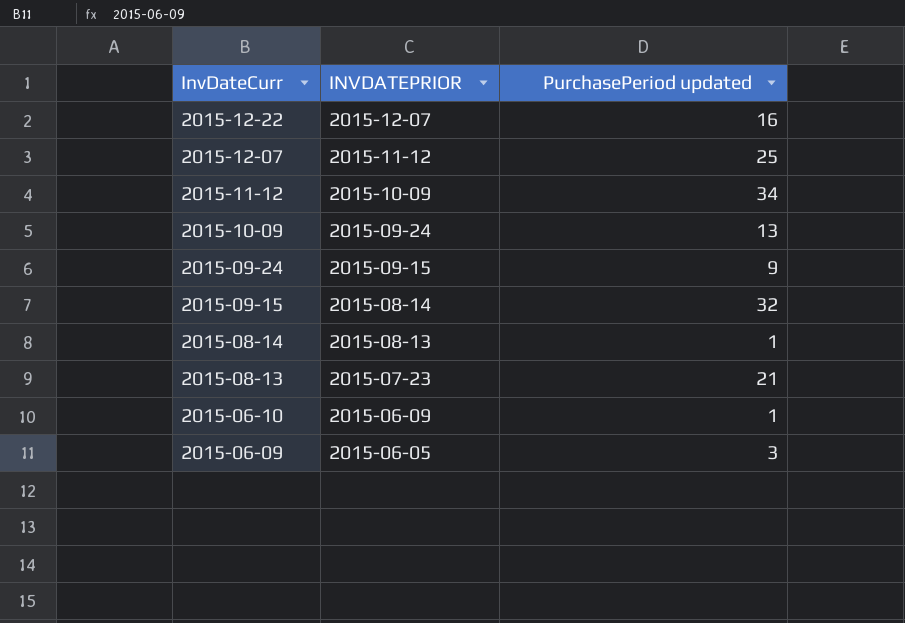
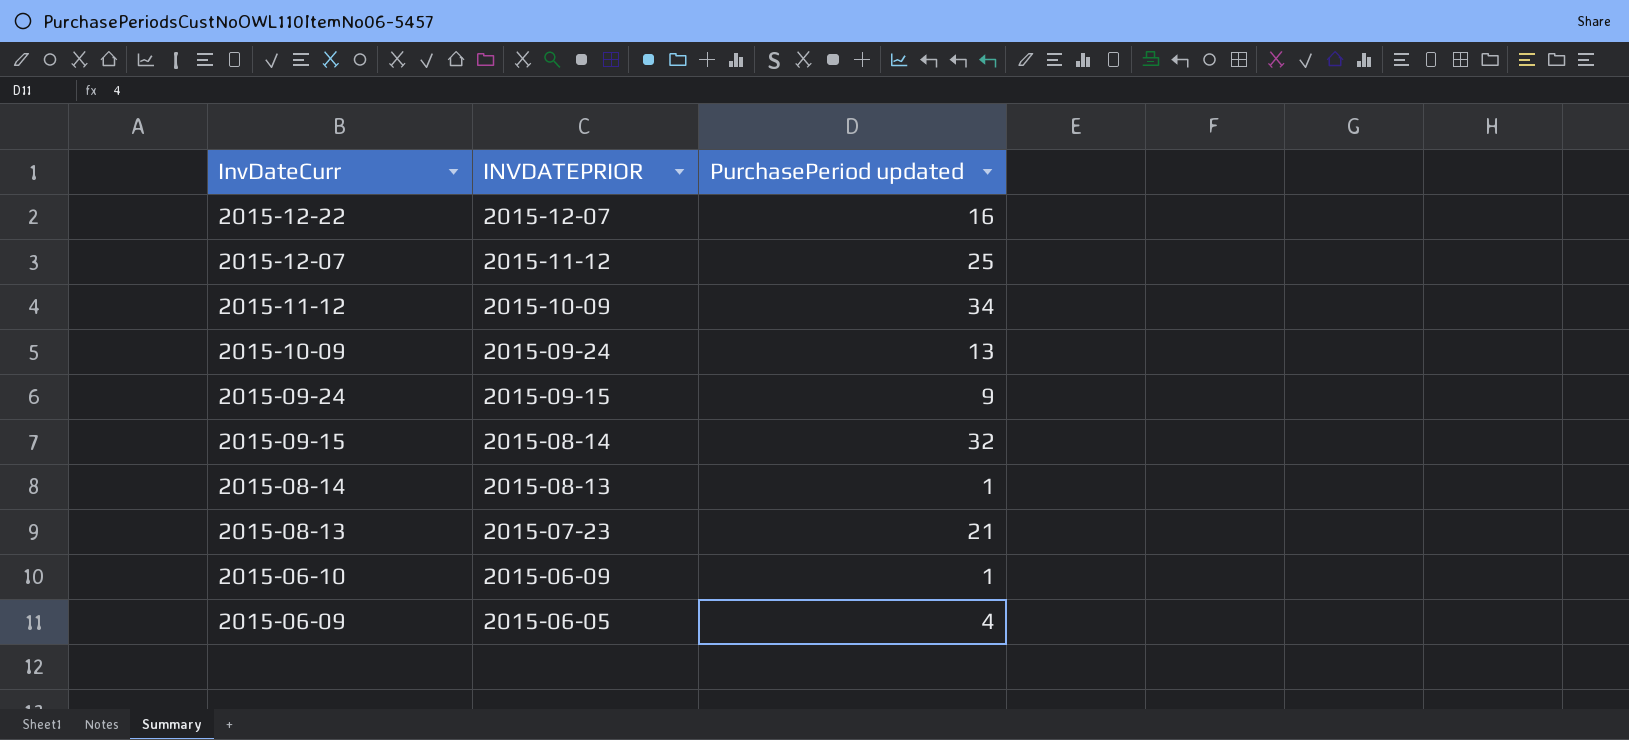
2015-06-09 | PurchasePeriod updated: 3 -> 4

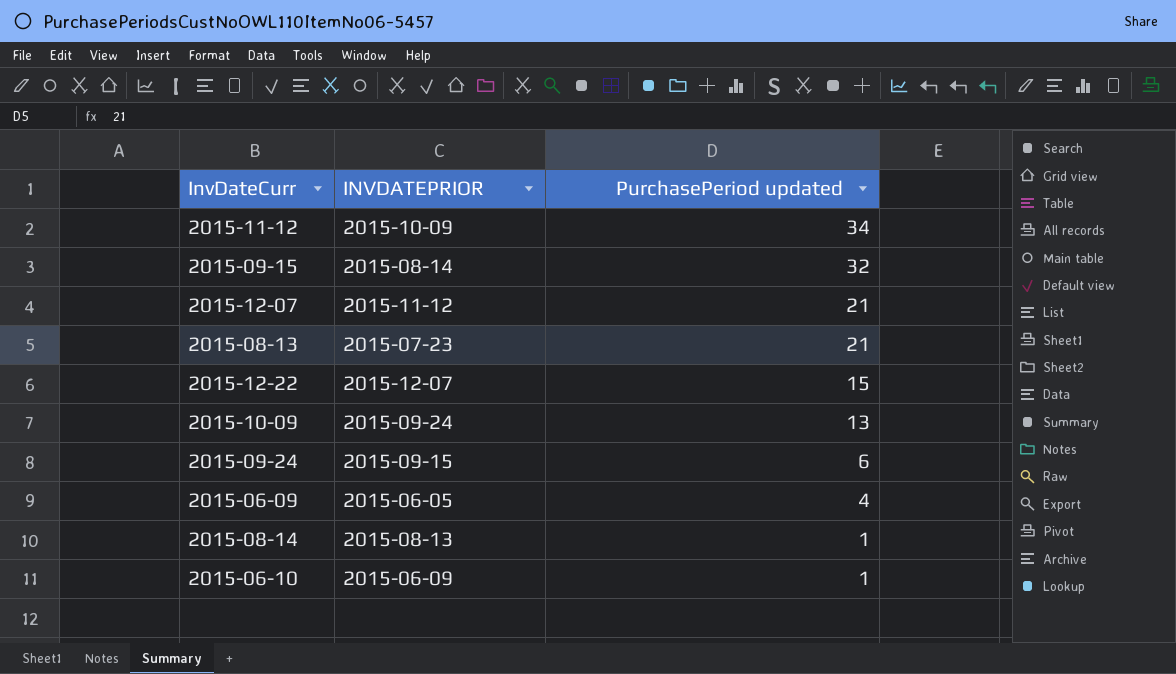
row order: InvDateCurr descending -> PurchasePeriod updated descending
2015-12-07 | PurchasePeriod updated: 25 -> 21
2015-12-22 | PurchasePeriod updated: 16 -> 15
2015-09-24 | PurchasePeriod updated: 9 -> 6

